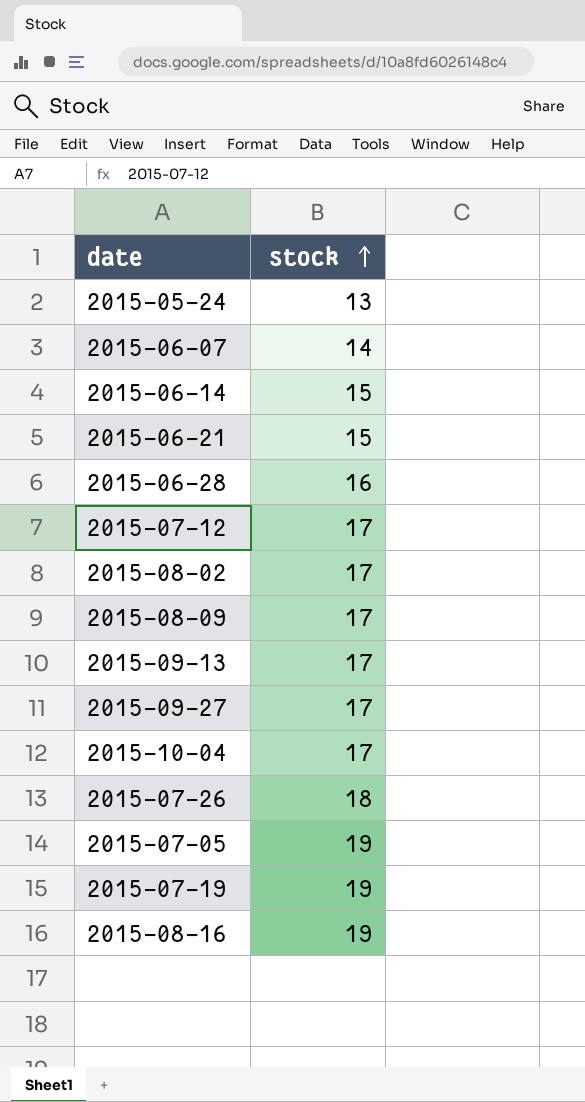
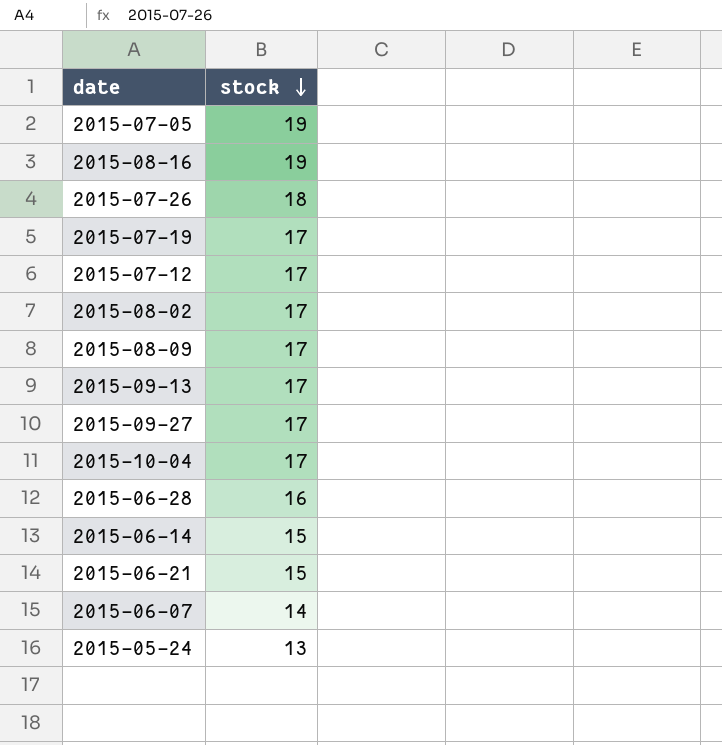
row order: stock ascending -> stock descending
2015-07-19 | stock: 19 -> 17

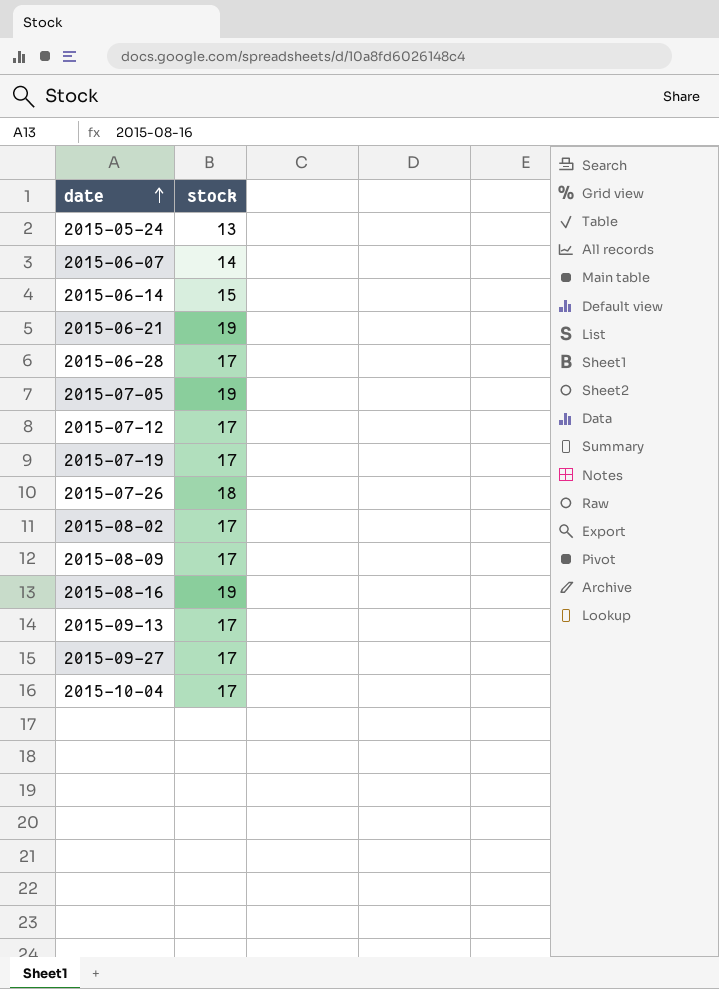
row order: stock descending -> date ascending
2015-06-21 | stock: 15 -> 19
2015-06-28 | stock: 16 -> 17

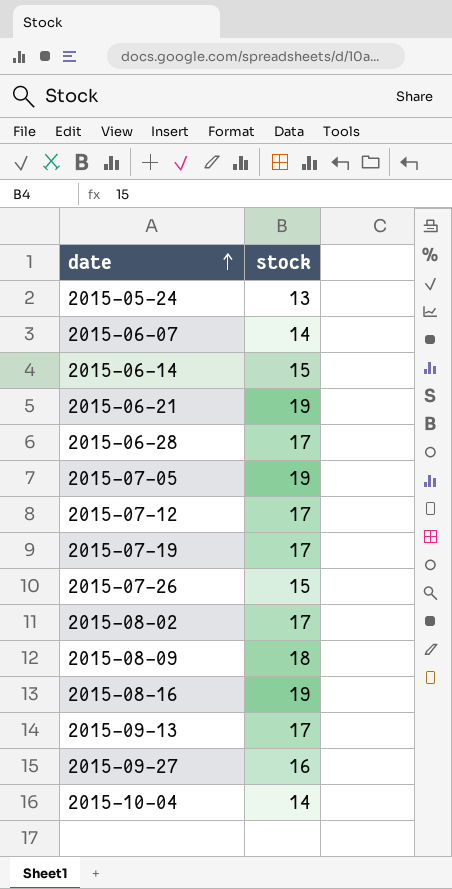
2015-07-26 | stock: 18 -> 15
2015-08-09 | stock: 17 -> 18
2015-09-27 | stock: 17 -> 16
2015-10-04 | stock: 17 -> 14

